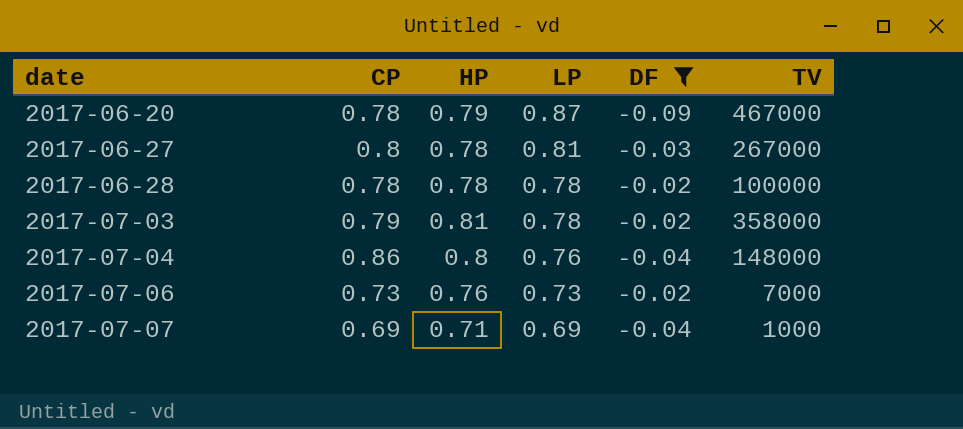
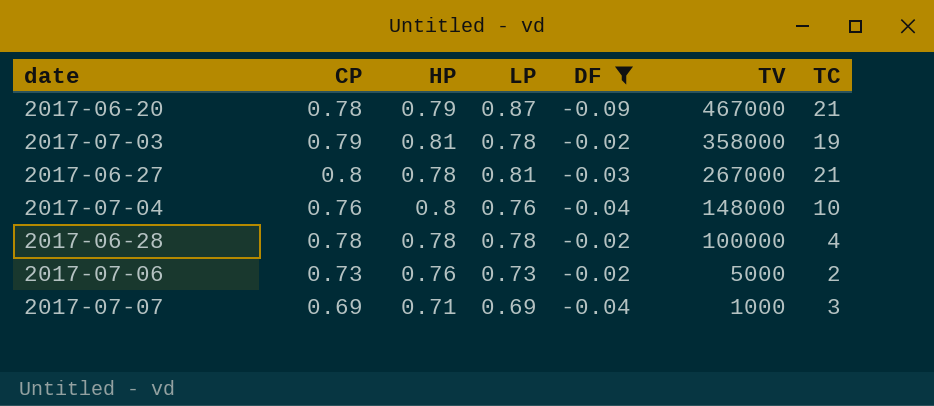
row order: date ascending -> TV descending
column TC | position: none -> 7
2017-07-04 | CP: 0.86 -> 0.76
2017-07-06 | TV: 7000 -> 5000

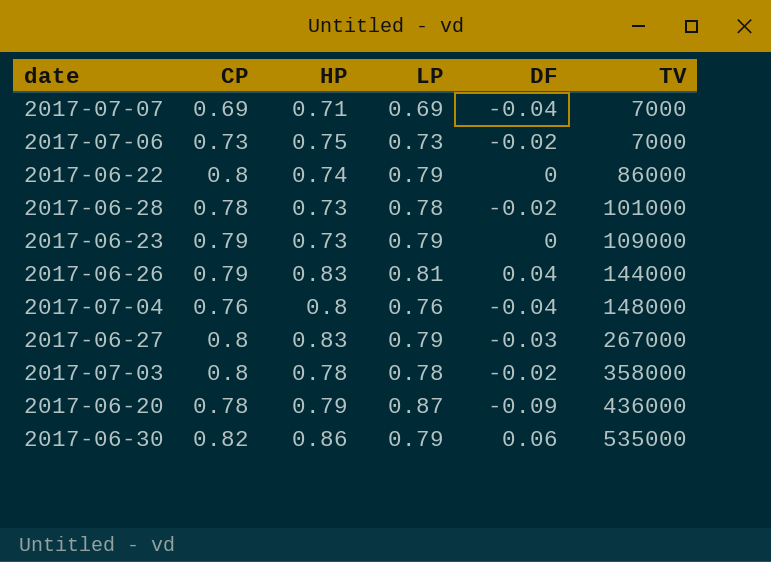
filter: DF <= -0.02 -> none
row order: TV descending -> TV ascending
column TC | position: 7 -> none
2017-07-07 | TV: 1000 -> 7000
2017-07-06 | HP: 0.76 -> 0.75
2017-07-06 | TV: 5000 -> 7000
2017-06-28 | HP: 0.78 -> 0.73
2017-06-28 | TV: 100000 -> 101000
2017-06-27 | HP: 0.78 -> 0.83
2017-06-27 | LP: 0.81 -> 0.79
2017-07-03 | CP: 0.79 -> 0.8
2017-07-03 | HP: 0.81 -> 0.78
2017-06-20 | TV: 467000 -> 436000

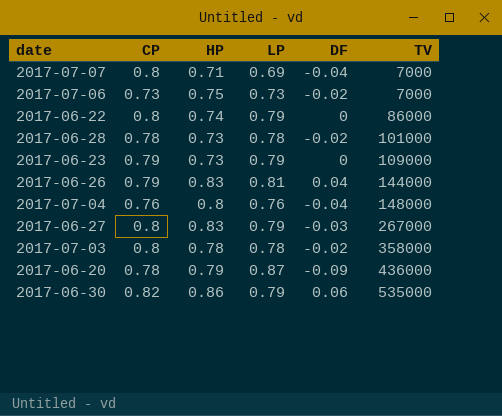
2017-07-07 | CP: 0.69 -> 0.8

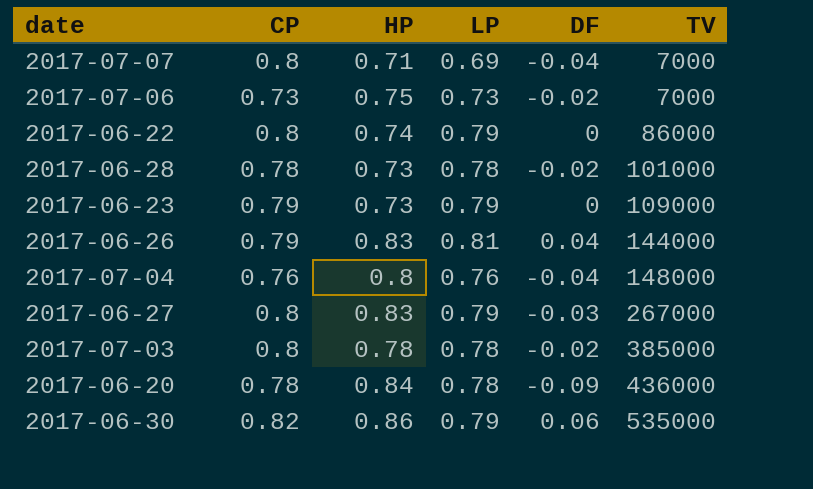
2017-07-03 | TV: 358000 -> 385000
2017-06-20 | HP: 0.79 -> 0.84
2017-06-20 | LP: 0.87 -> 0.78

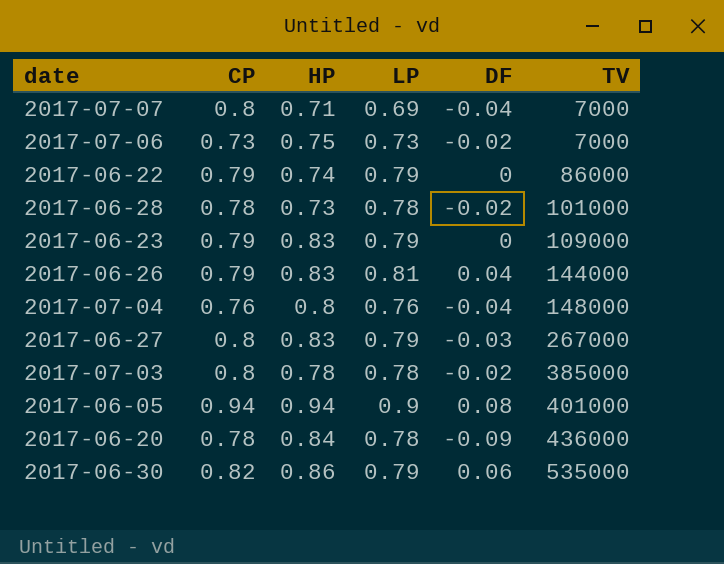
2017-06-22 | CP: 0.8 -> 0.79
2017-06-23 | HP: 0.73 -> 0.83
row 2017-06-05: none -> 0.94 | 0.94 | 0.9 | 0.08 | 401000

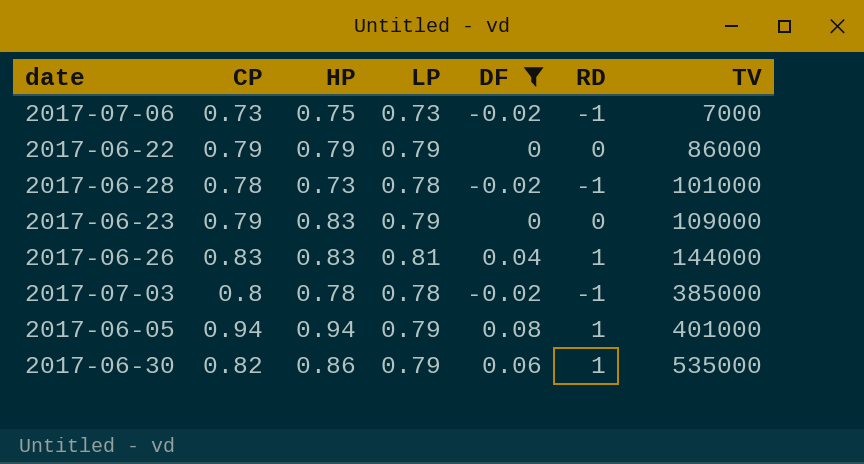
filter: none -> DF >= -0.02
column RD | position: none -> 6
2017-06-22 | HP: 0.74 -> 0.79
2017-06-26 | CP: 0.79 -> 0.83
2017-06-05 | LP: 0.9 -> 0.79

